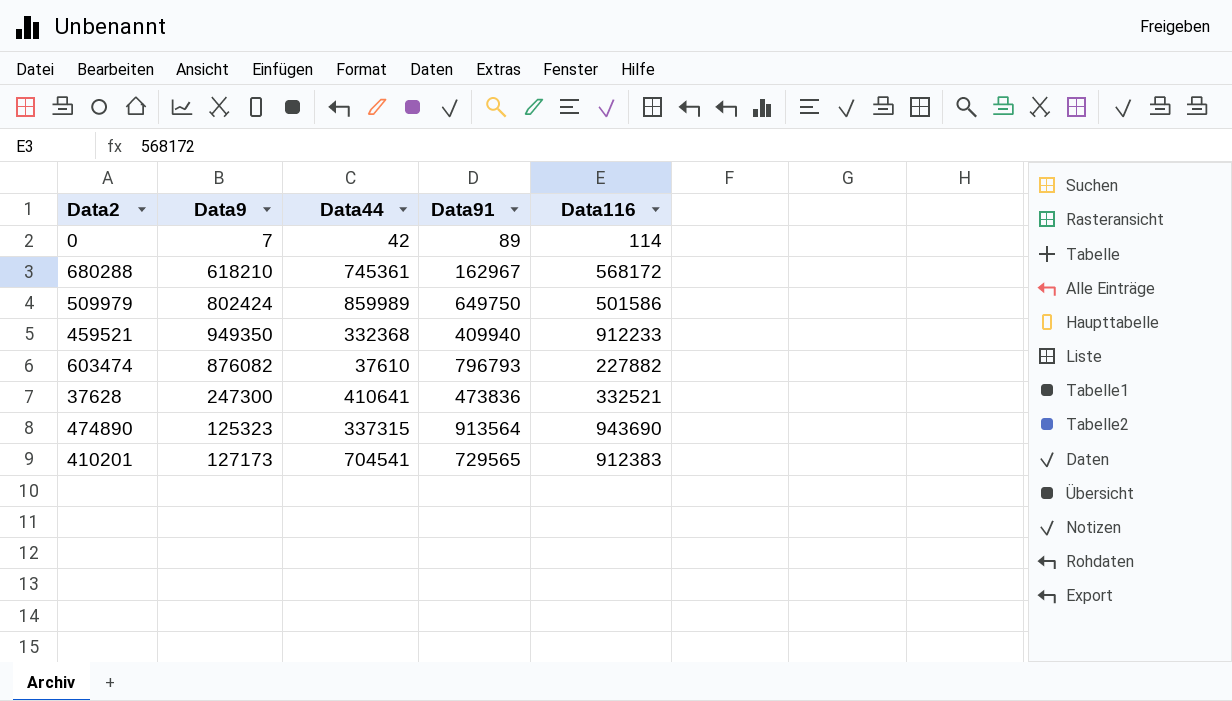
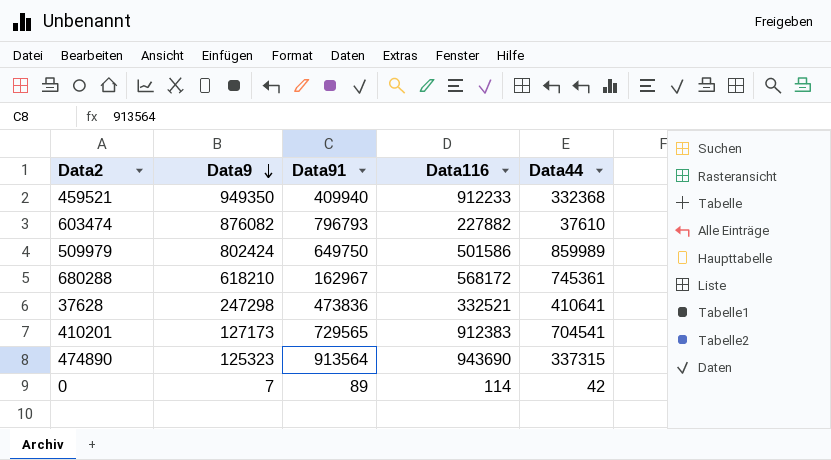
row order: none -> Data9 descending
column Data44 | position: 3 -> 5
37628 | Data9: 247300 -> 247298

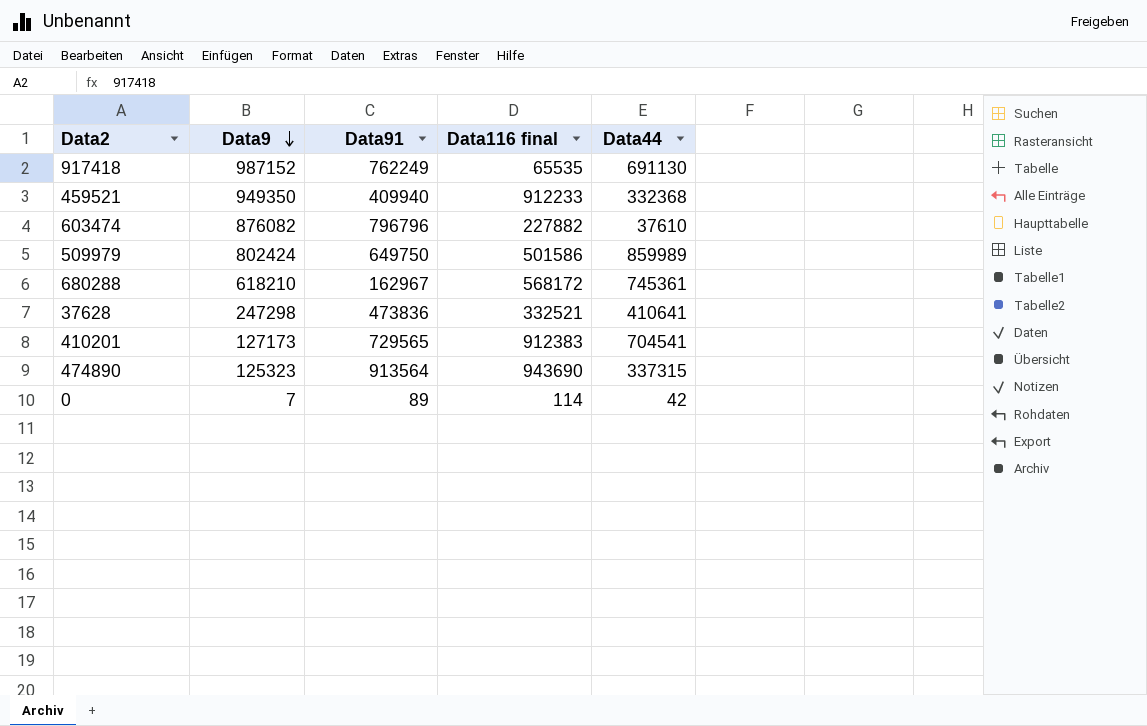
column name: Data116 -> Data116 final
row 917418: none -> 987152 | 762249 | 65535 | 691130
603474 | Data91: 796793 -> 796796

